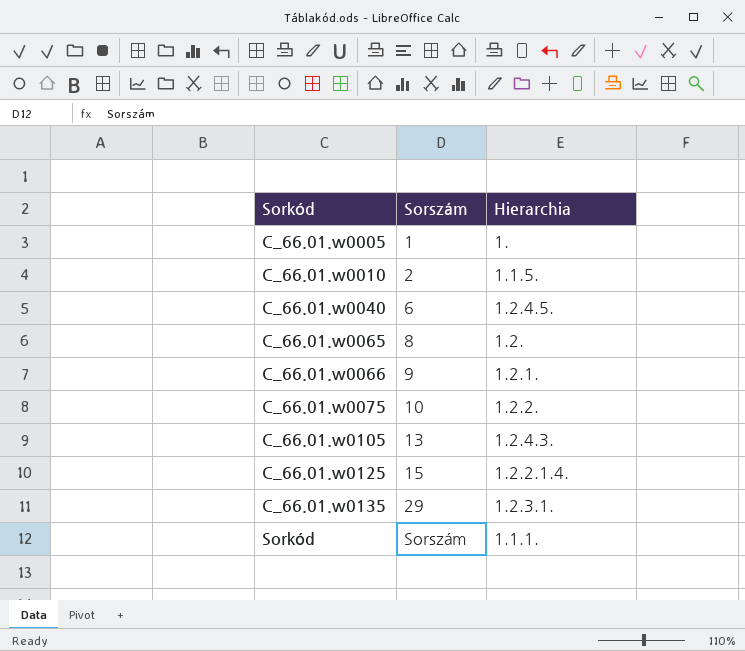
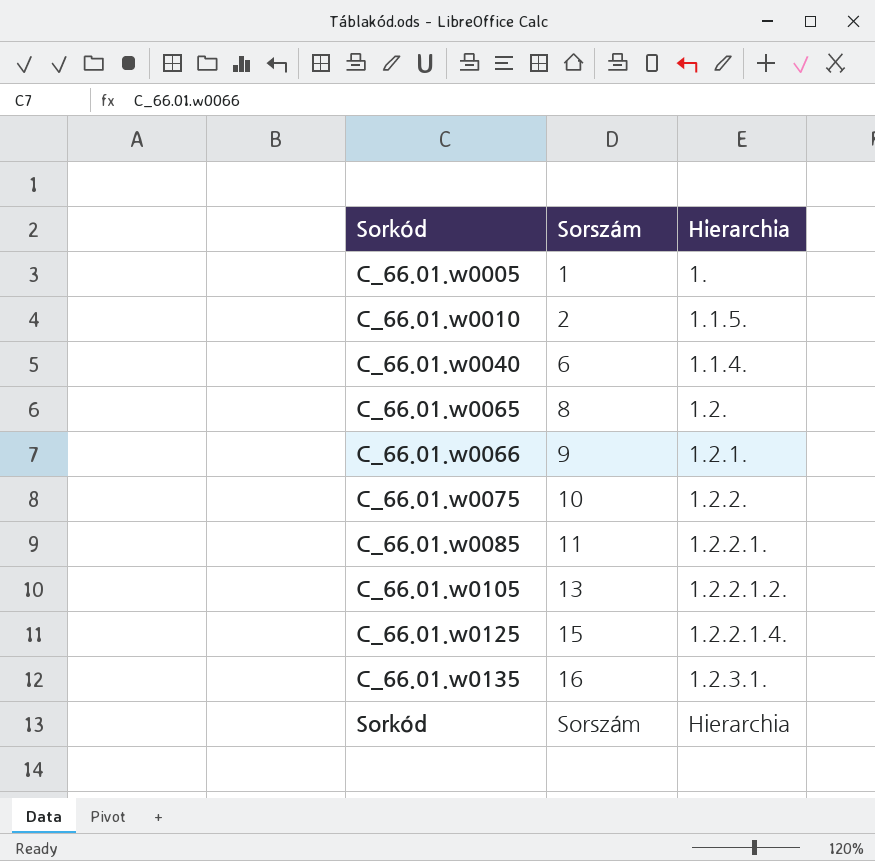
C_66.01.w0040 | Hierarchia: 1.2.4.5. -> 1.1.4.
row C_66.01.w0085: none -> 11 | 1.2.2.1.
C_66.01.w0105 | Hierarchia: 1.2.4.3. -> 1.2.2.1.2.
C_66.01.w0135 | Sorszám: 29 -> 16
Sorkód | Hierarchia: 1.1.1. -> Hierarchia

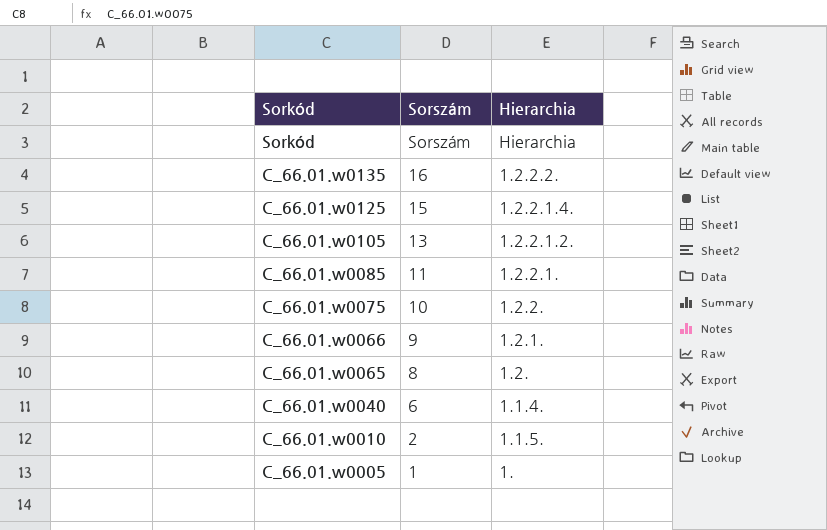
row order: Sorkód ascending -> Sorkód descending
C_66.01.w0135 | Hierarchia: 1.2.3.1. -> 1.2.2.2.

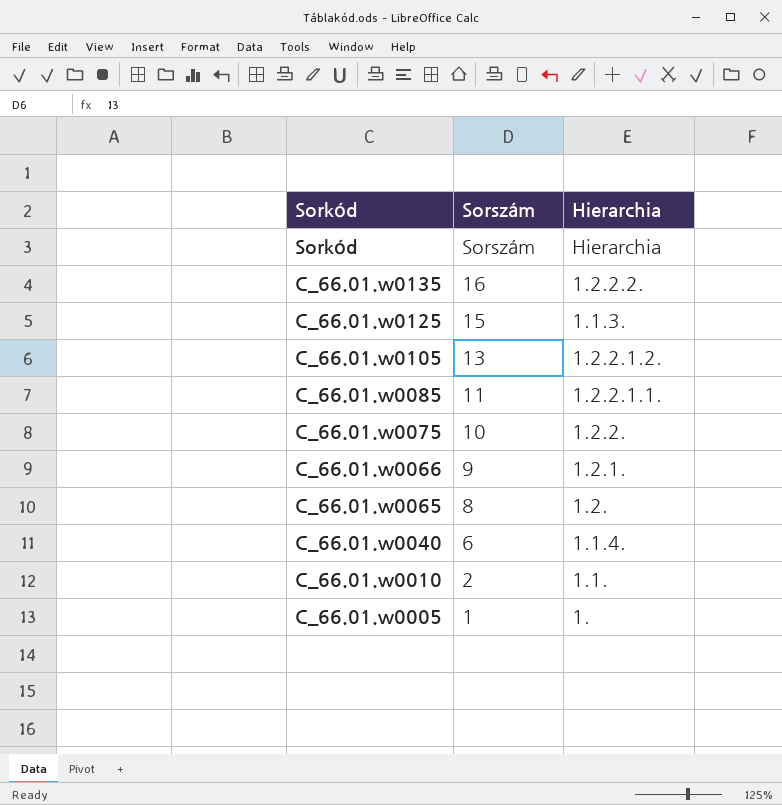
C_66.01.w0125 | Hierarchia: 1.2.2.1.4. -> 1.1.3.
C_66.01.w0085 | Hierarchia: 1.2.2.1. -> 1.2.2.1.1.
C_66.01.w0010 | Hierarchia: 1.1.5. -> 1.1.

